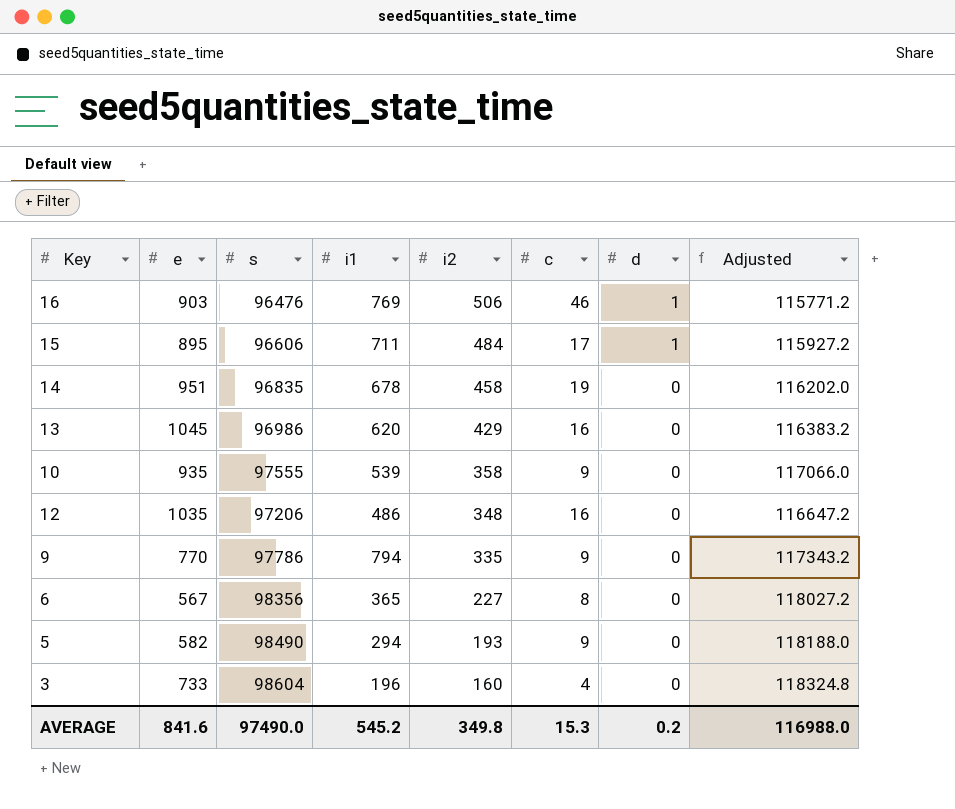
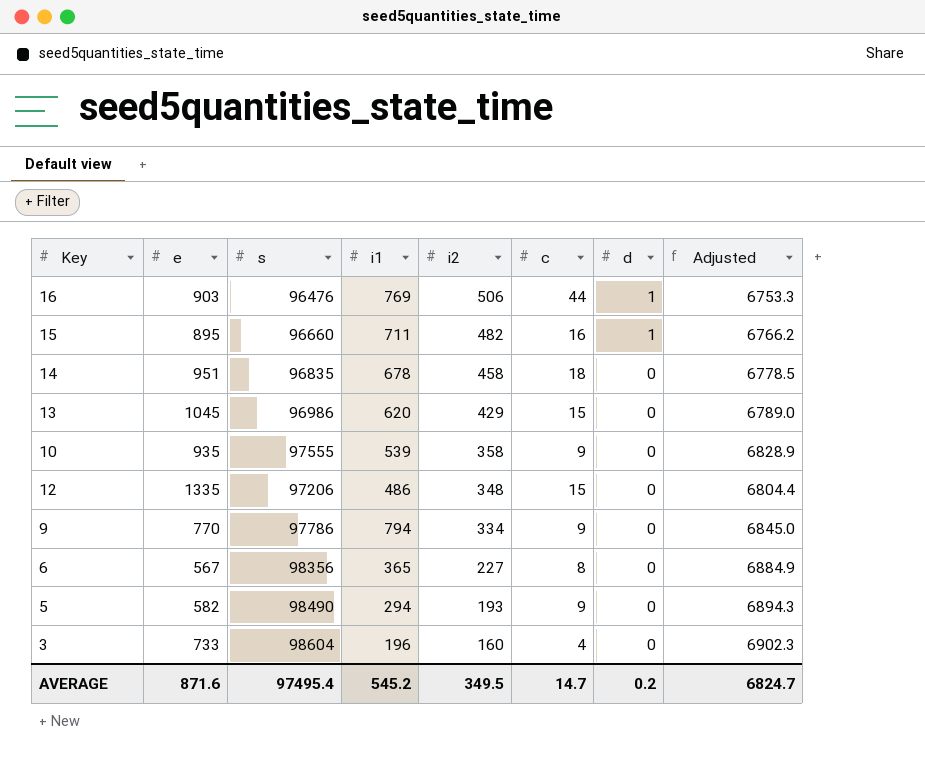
column Adjusted | formula: [s] * 1.2 -> [s] * 0.07
16 | c: 46 -> 44
15 | s: 96606 -> 96660
15 | i2: 484 -> 482
15 | c: 17 -> 16
14 | c: 19 -> 18
13 | c: 16 -> 15
12 | e: 1035 -> 1335
12 | c: 16 -> 15
9 | i2: 335 -> 334
AVERAGE | e: 841.6 -> 871.6
AVERAGE | s: 97490.0 -> 97495.4
AVERAGE | i2: 349.8 -> 349.5
AVERAGE | c: 15.3 -> 14.7
AVERAGE | Adjusted: 116988.0 -> 6824.7

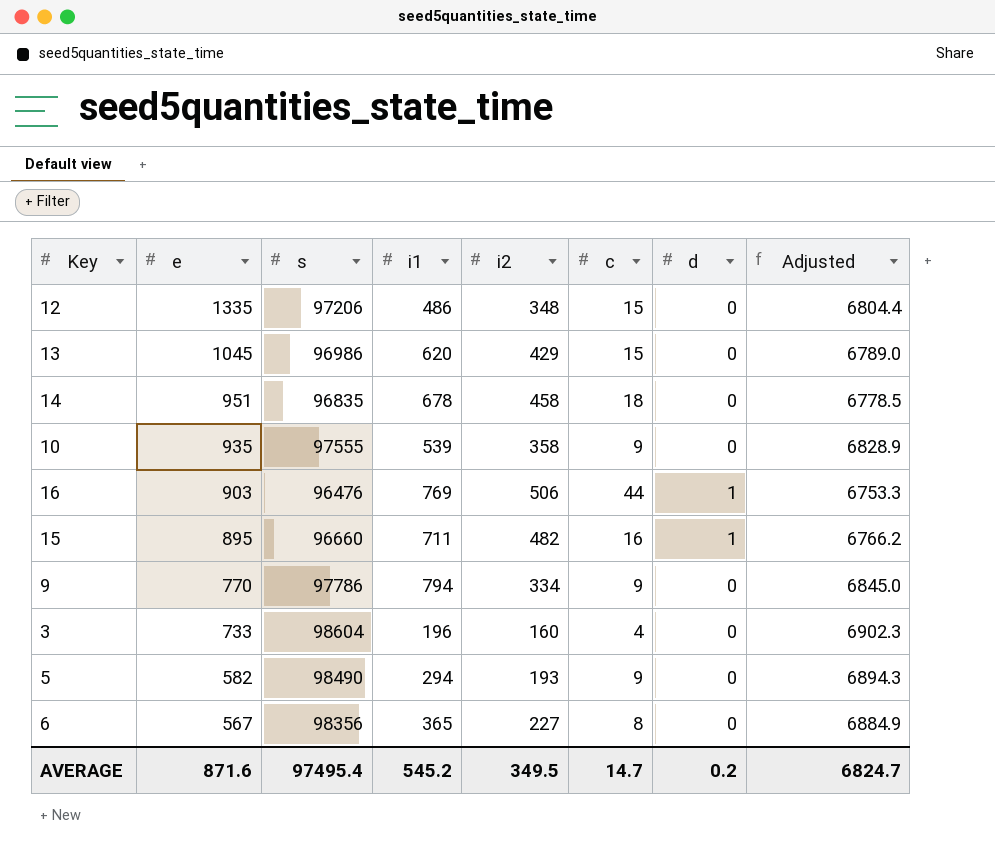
row order: i2 descending -> e descending

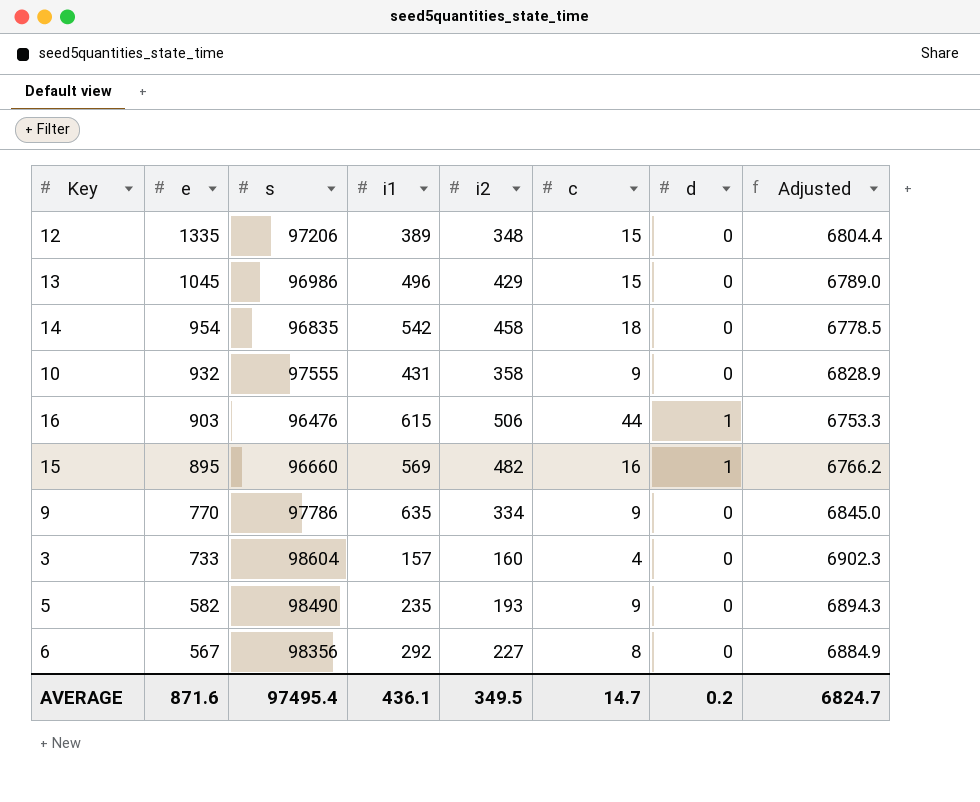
12 | i1: 486 -> 389
13 | i1: 620 -> 496
14 | e: 951 -> 954
14 | i1: 678 -> 542
10 | e: 935 -> 932
10 | i1: 539 -> 431
16 | i1: 769 -> 615
15 | i1: 711 -> 569
9 | i1: 794 -> 635
3 | i1: 196 -> 157
5 | i1: 294 -> 235
6 | i1: 365 -> 292
AVERAGE | i1: 545.2 -> 436.1

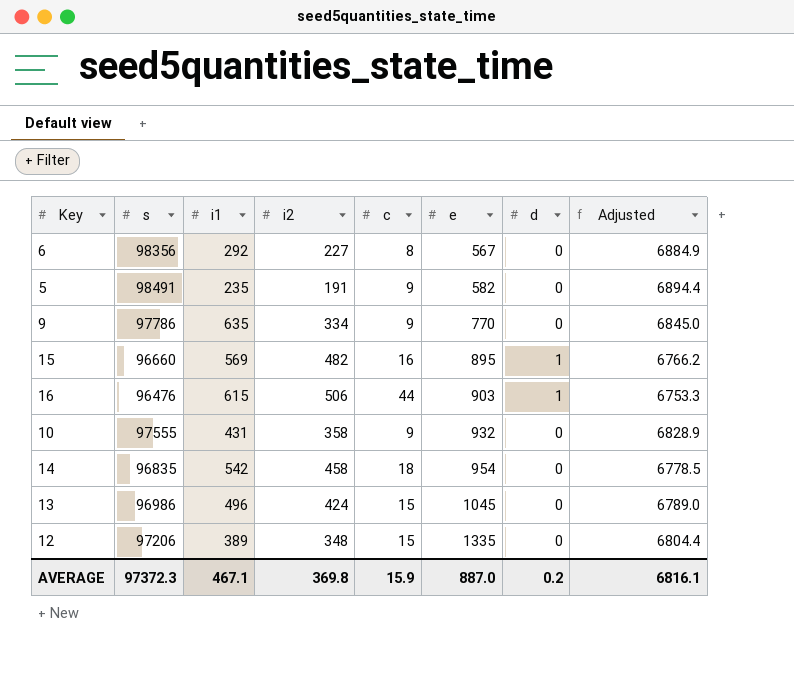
row order: e descending -> e ascending
column e | position: 2 -> 6
row 3: 733 | 98604 | 157 | 160 | 4 | 0 | 6902.3 -> none
5 | s: 98490 -> 98491
5 | i2: 193 -> 191
5 | Adjusted: 6894.3 -> 6894.4
13 | i2: 429 -> 424
AVERAGE | s: 97495.4 -> 97372.3
AVERAGE | i1: 436.1 -> 467.1
AVERAGE | i2: 349.5 -> 369.8
AVERAGE | c: 14.7 -> 15.9
AVERAGE | e: 871.6 -> 887.0
AVERAGE | Adjusted: 6824.7 -> 6816.1

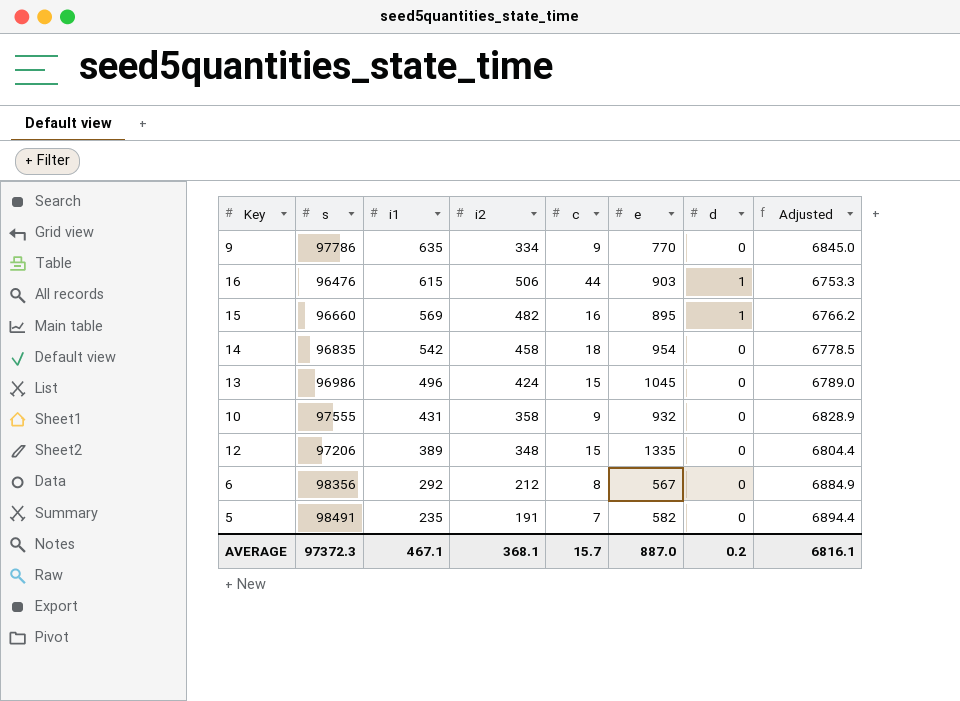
row order: e ascending -> i1 descending
6 | i2: 227 -> 212
5 | c: 9 -> 7
AVERAGE | i2: 369.8 -> 368.1
AVERAGE | c: 15.9 -> 15.7

